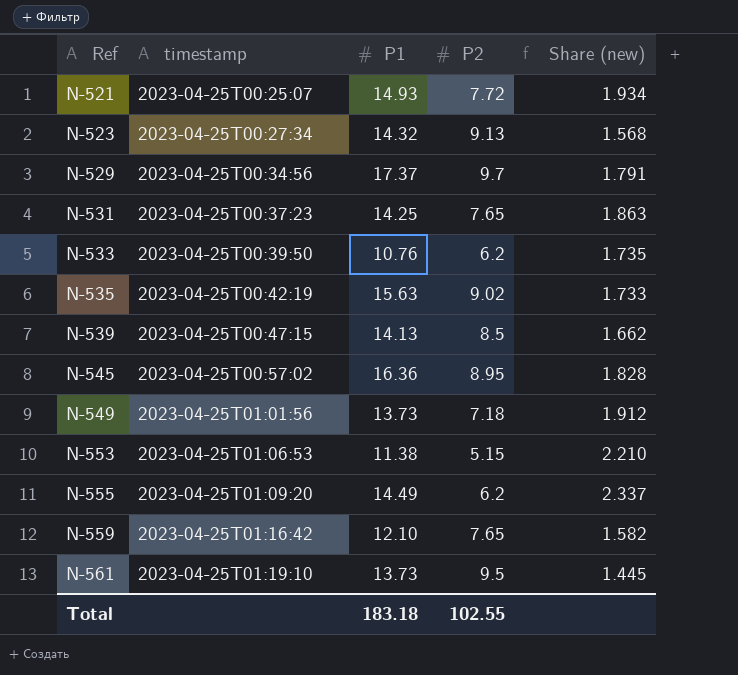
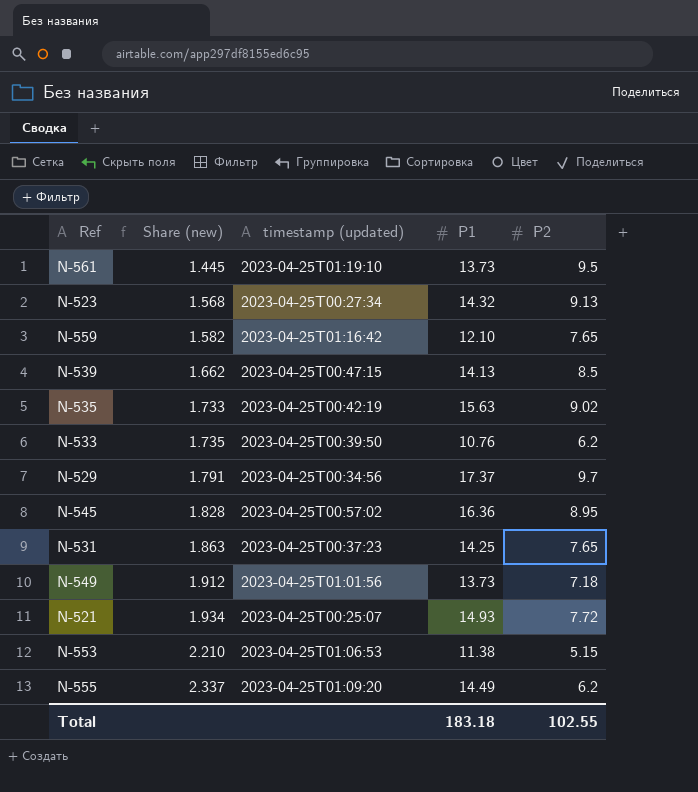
row order: Ref ascending -> Share (new) ascending
column Share (new) | position: 5 -> 2
column name: timestamp -> timestamp (updated)

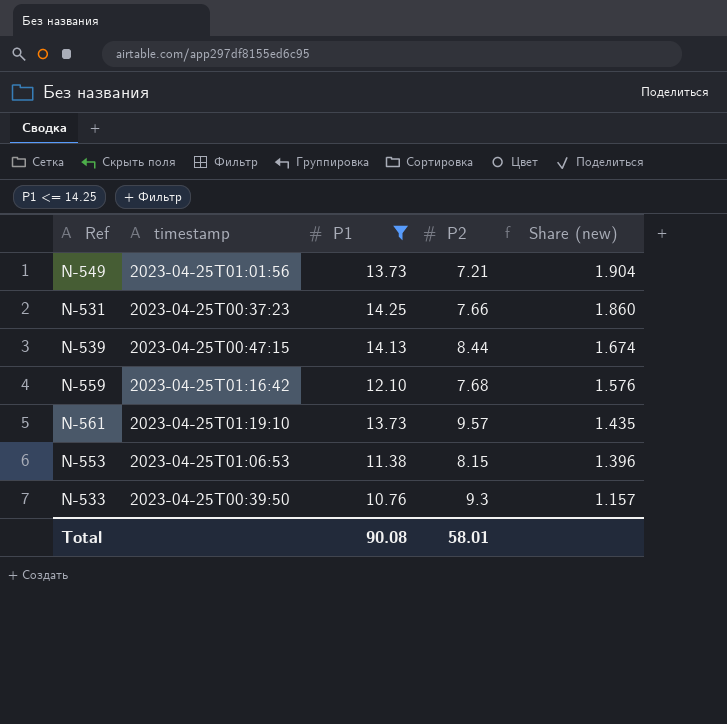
filter: none -> P1 <= 14.25
row order: Share (new) ascending -> Share (new) descending
column name: timestamp (updated) -> timestamp
column Share (new) | position: 2 -> 5
N-549 | P2: 7.18 -> 7.21
N-549 | Share (new): 1.912 -> 1.904
N-531 | P2: 7.65 -> 7.66
N-531 | Share (new): 1.863 -> 1.860
N-539 | P2: 8.5 -> 8.44
N-539 | Share (new): 1.662 -> 1.674
N-559 | P2: 7.65 -> 7.68
N-559 | Share (new): 1.582 -> 1.576
N-561 | P2: 9.5 -> 9.57
N-561 | Share (new): 1.445 -> 1.435
N-553 | P2: 5.15 -> 8.15
N-553 | Share (new): 2.210 -> 1.396
N-533 | P2: 6.2 -> 9.3
N-533 | Share (new): 1.735 -> 1.157
Total | P1: 183.18 -> 90.08
Total | P2: 102.55 -> 58.01

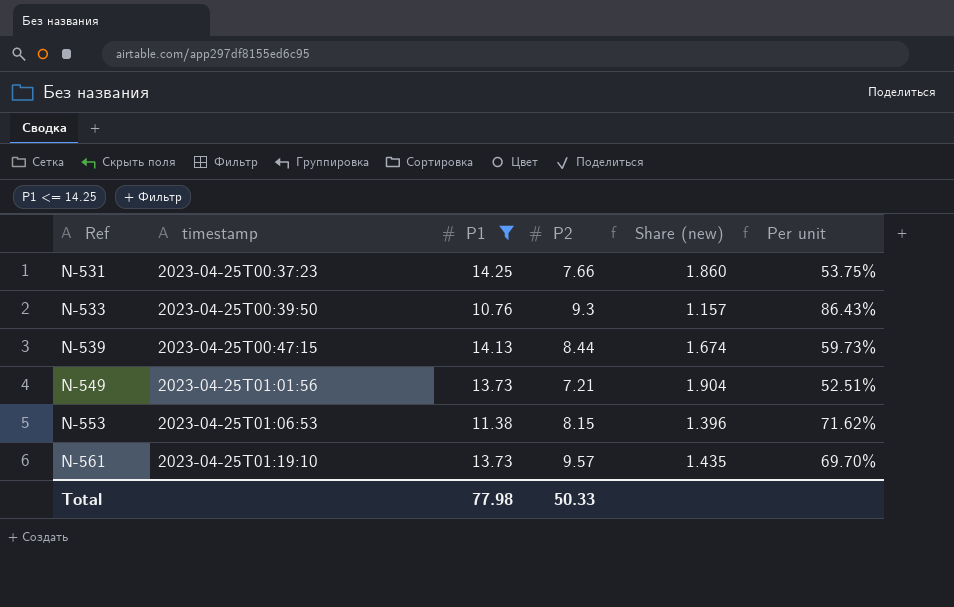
row order: Share (new) descending -> Ref ascending
column Per unit | formula: none -> [P2] / [P1]
row N-559: 2023-04-25T01:16:42 | 12.10 | 7.68 | 1.576 -> none
Total | P1: 90.08 -> 77.98
Total | P2: 58.01 -> 50.33

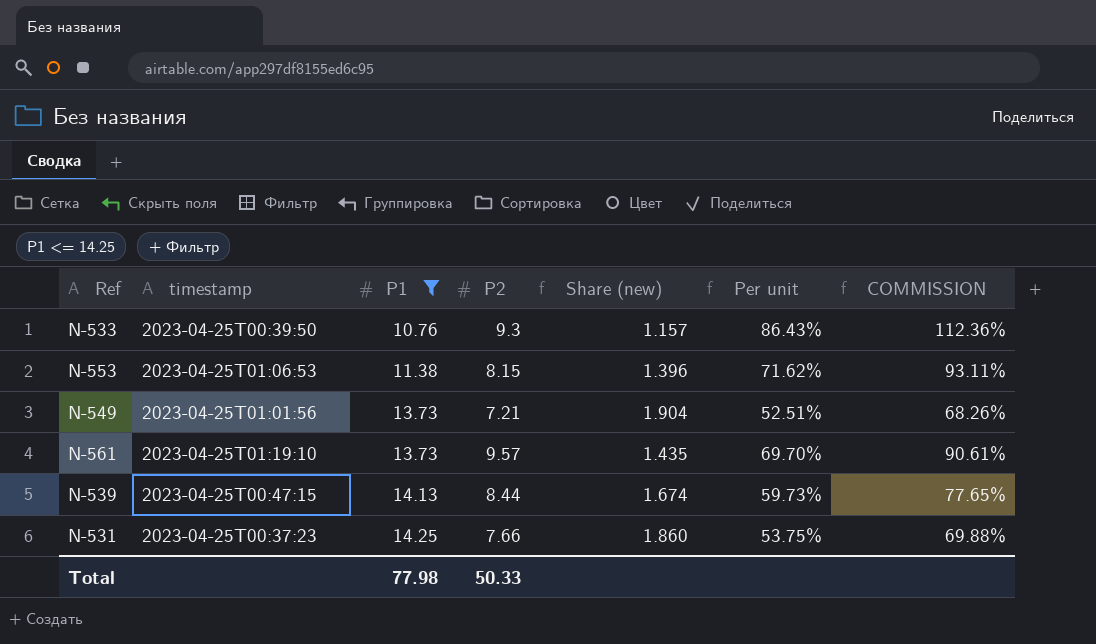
row order: Ref ascending -> P1 ascending
column COMMISSION | formula: none -> [Per unit] * 1.3

